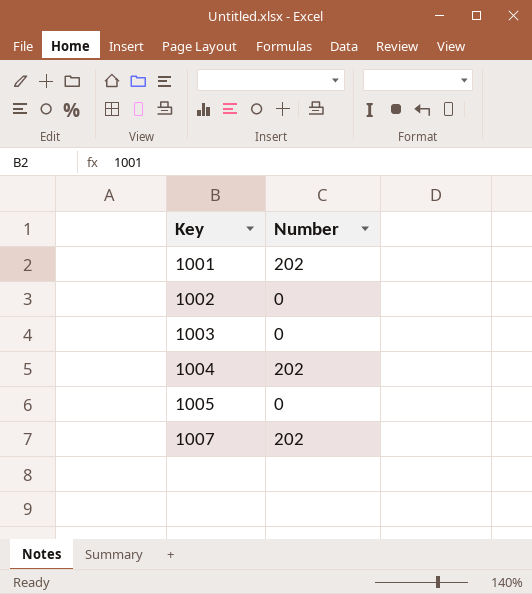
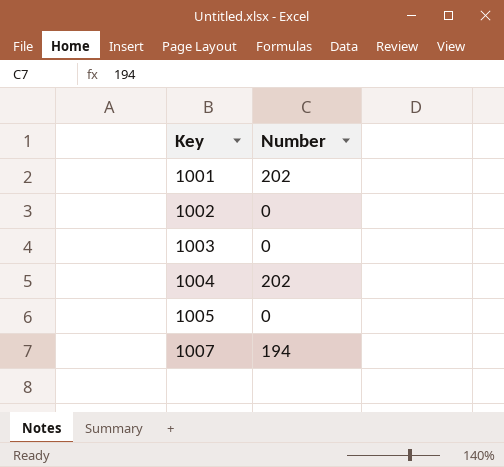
1007 | Number: 202 -> 194

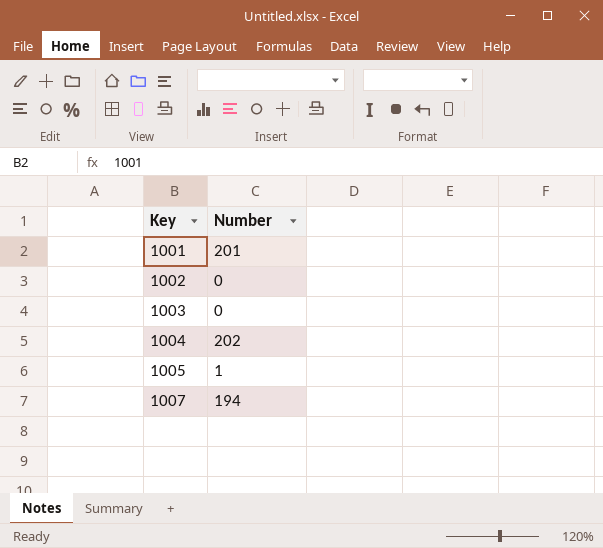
1001 | Number: 202 -> 201
1005 | Number: 0 -> 1

